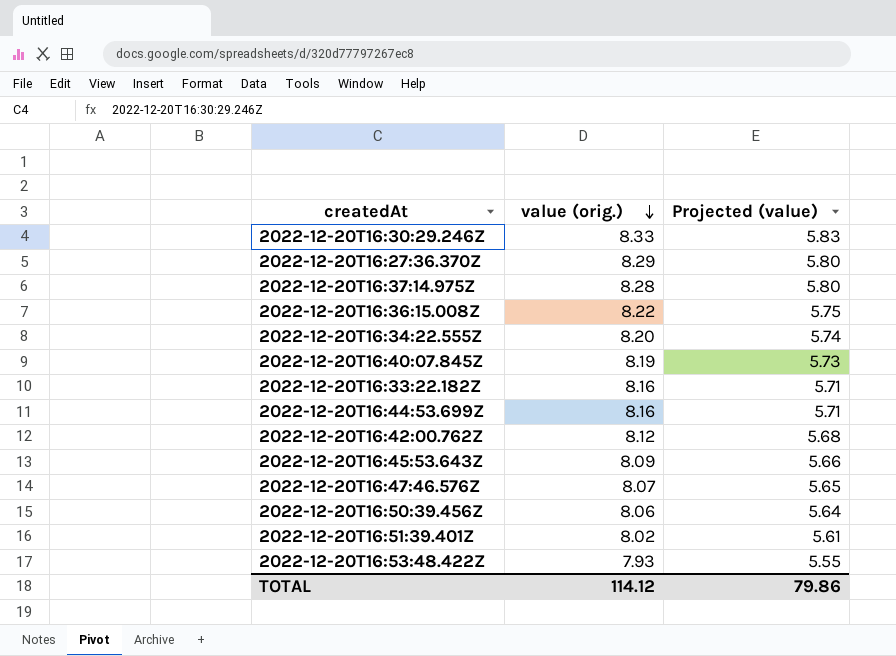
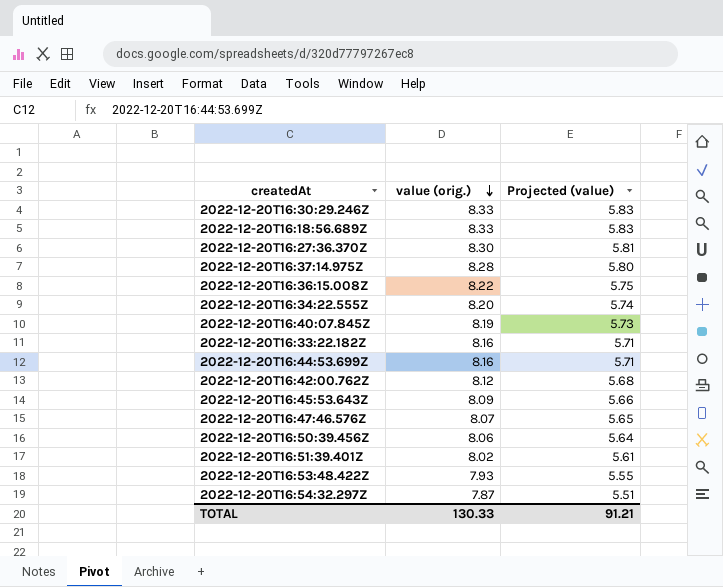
row 2022-12-20T16:18:56.689Z: none -> 8.33 | 5.83
2022-12-20T16:27:36.370Z | value (orig.): 8.29 -> 8.30
2022-12-20T16:27:36.370Z | Projected (value): 5.80 -> 5.81
row 2022-12-20T16:54:32.297Z: none -> 7.87 | 5.51
TOTAL | value (orig.): 114.12 -> 130.33
TOTAL | Projected (value): 79.86 -> 91.21

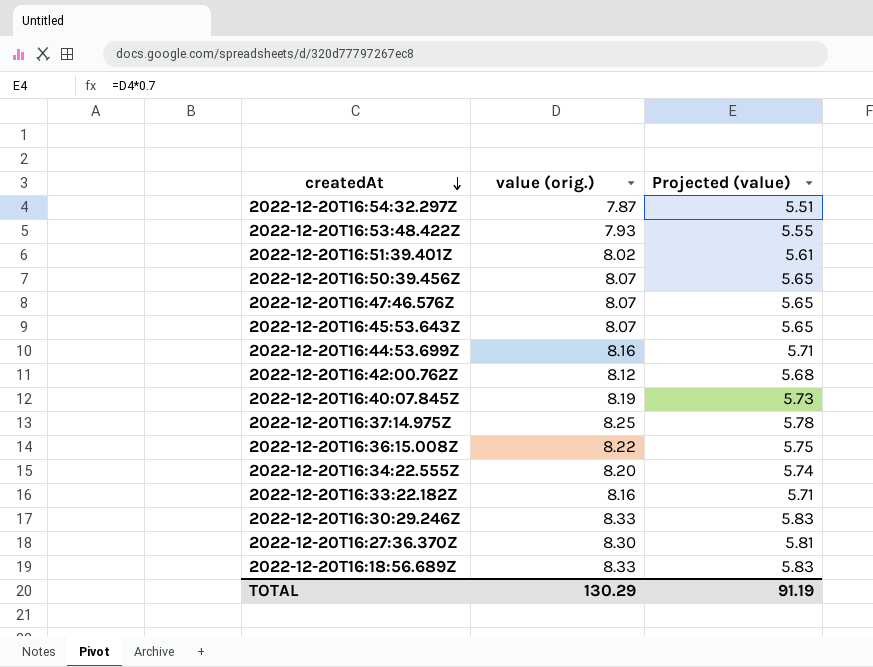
row order: value (orig.) descending -> createdAt descending
2022-12-20T16:50:39.456Z | value (orig.): 8.06 -> 8.07
2022-12-20T16:50:39.456Z | Projected (value): 5.64 -> 5.65
2022-12-20T16:45:53.643Z | value (orig.): 8.09 -> 8.07
2022-12-20T16:45:53.643Z | Projected (value): 5.66 -> 5.65
2022-12-20T16:37:14.975Z | value (orig.): 8.28 -> 8.25
2022-12-20T16:37:14.975Z | Projected (value): 5.80 -> 5.78
TOTAL | value (orig.): 130.33 -> 130.29
TOTAL | Projected (value): 91.21 -> 91.19

